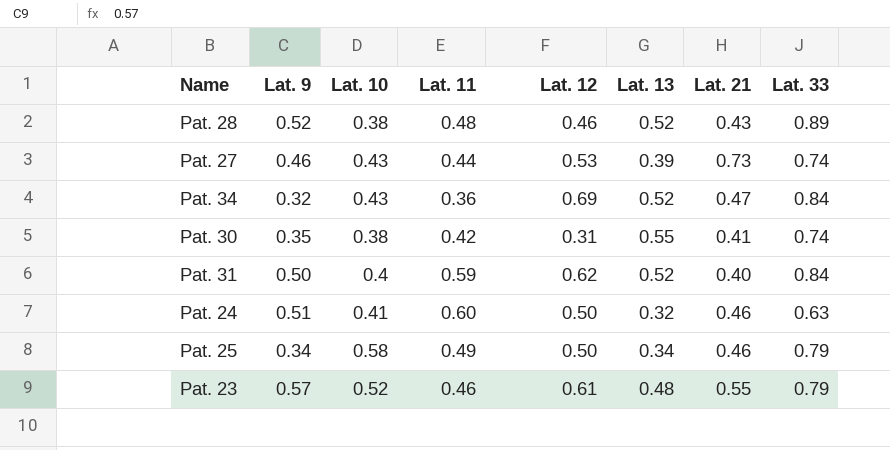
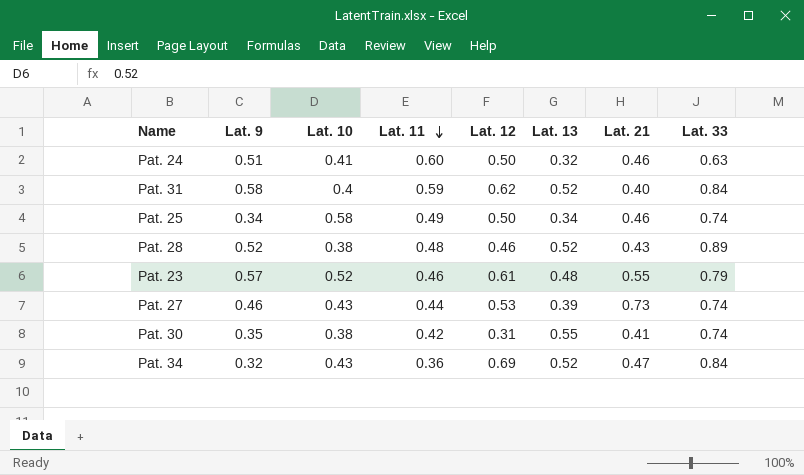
row order: none -> Lat. 11 descending
Pat. 31 | Lat. 9: 0.50 -> 0.58
Pat. 25 | Lat. 33: 0.79 -> 0.74

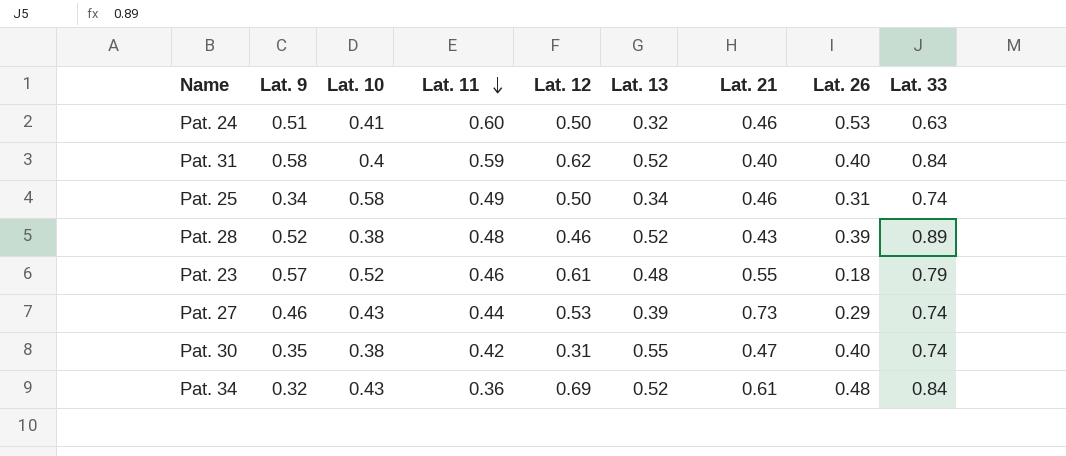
column Lat. 26 | position: none -> 8
Pat. 30 | Lat. 21: 0.41 -> 0.47
Pat. 34 | Lat. 21: 0.47 -> 0.61

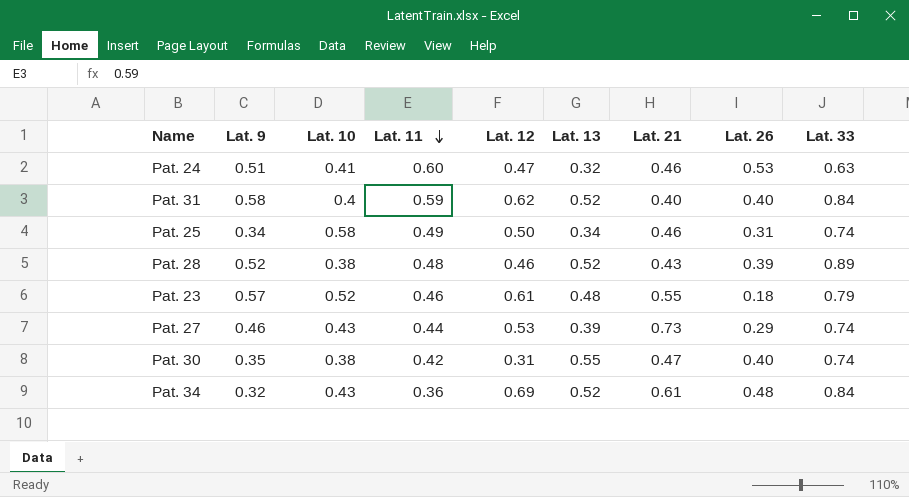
Pat. 24 | Lat. 12: 0.50 -> 0.47

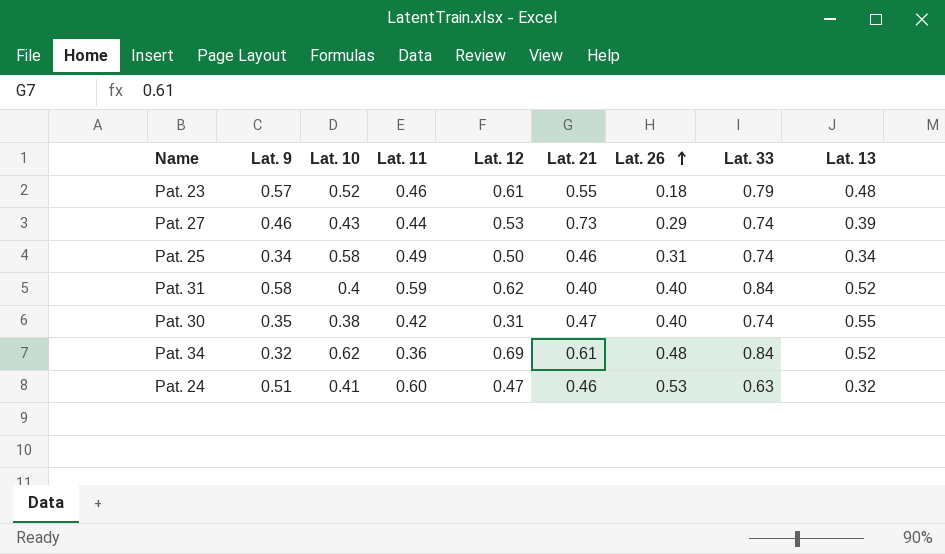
row order: Lat. 11 descending -> Lat. 26 ascending
column Lat. 13 | position: 6 -> 9
row Pat. 28: 0.52 | 0.38 | 0.48 | 0.46 | 0.52 | 0.43 | 0.39 | 0.89 -> none
Pat. 34 | Lat. 10: 0.43 -> 0.62

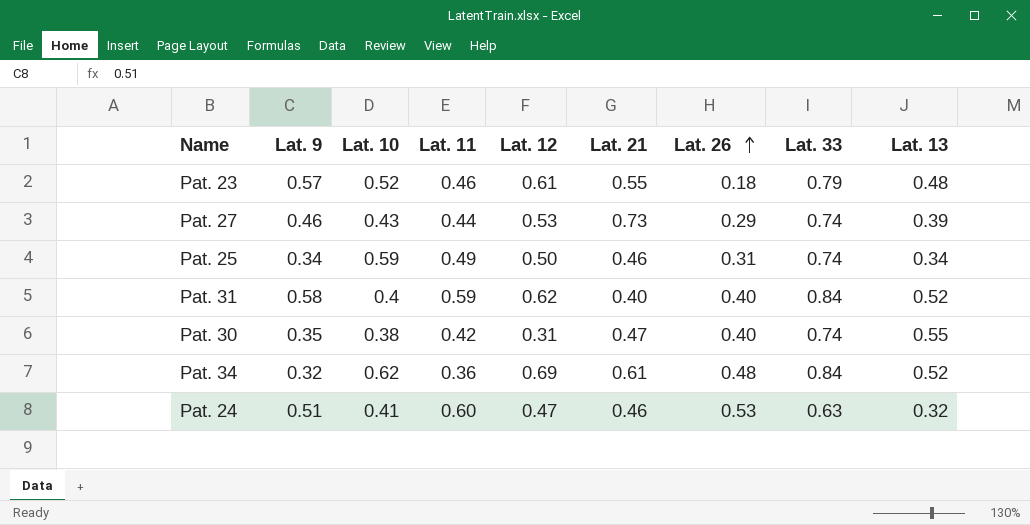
Pat. 25 | Lat. 10: 0.58 -> 0.59

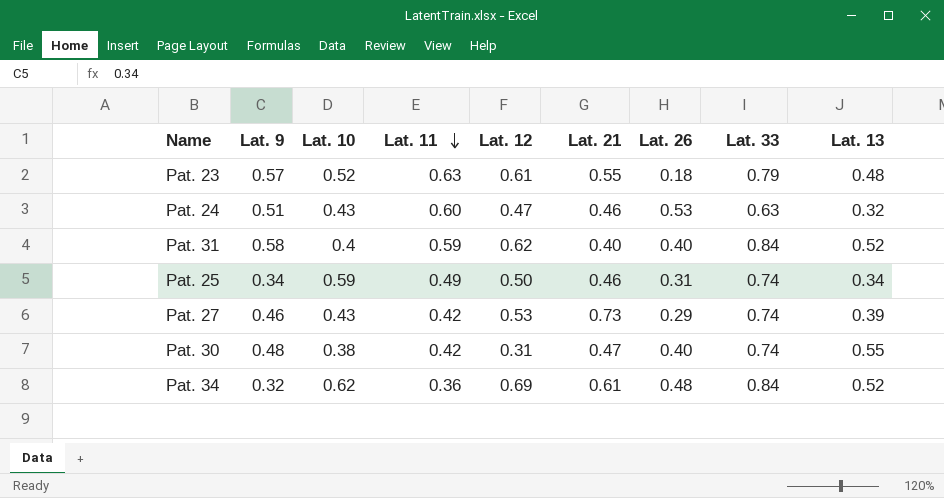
row order: Lat. 26 ascending -> Lat. 11 descending
Pat. 23 | Lat. 11: 0.46 -> 0.63
Pat. 24 | Lat. 10: 0.41 -> 0.43
Pat. 27 | Lat. 11: 0.44 -> 0.42
Pat. 30 | Lat. 9: 0.35 -> 0.48

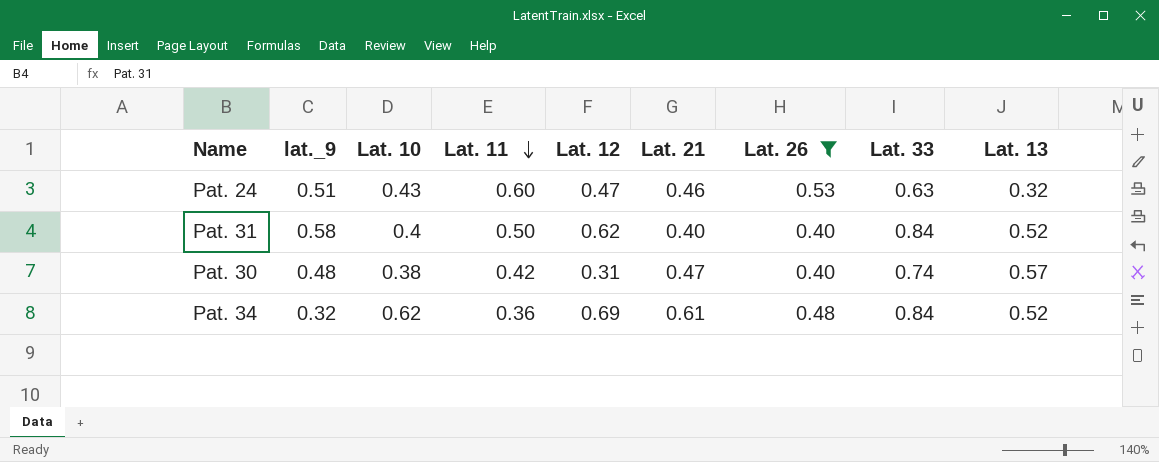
filter: none -> Lat. 26 >= 0.40
column name: Lat. 9 -> lat._9
Pat. 31 | Lat. 11: 0.59 -> 0.50
Pat. 30 | Lat. 13: 0.55 -> 0.57

